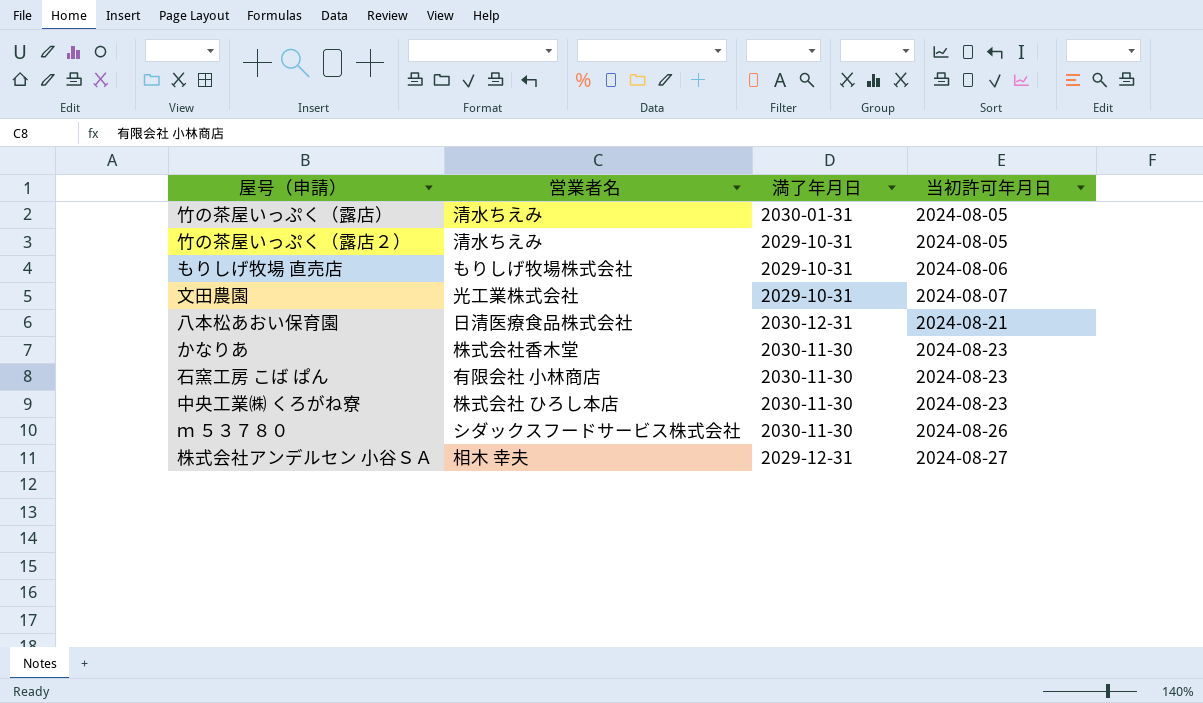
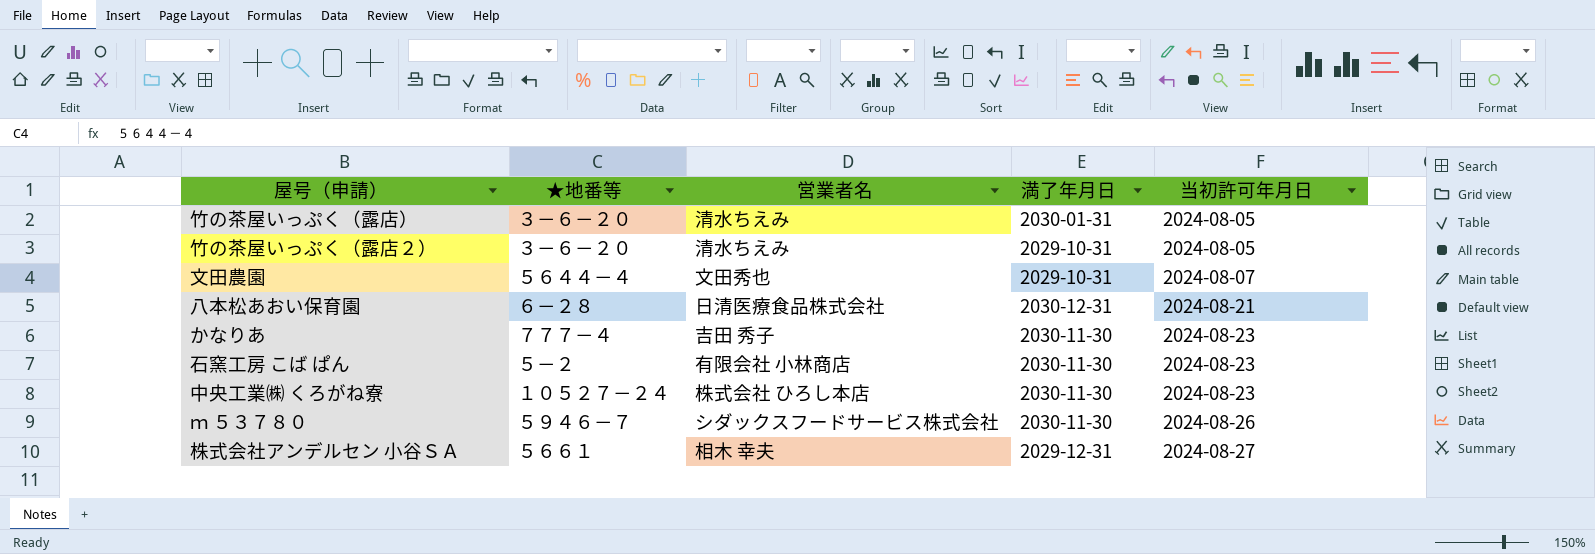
column ★地番等 | position: none -> 2
row もりしげ牧場 直売店: もりしげ牧場株式会社 | 2029-10-31 | 2024-08-06 -> none
文田農園 | 営業者名: 光工業株式会社 -> 文田秀也
かなりあ | 営業者名: 株式会社香木堂 -> 吉田 秀子

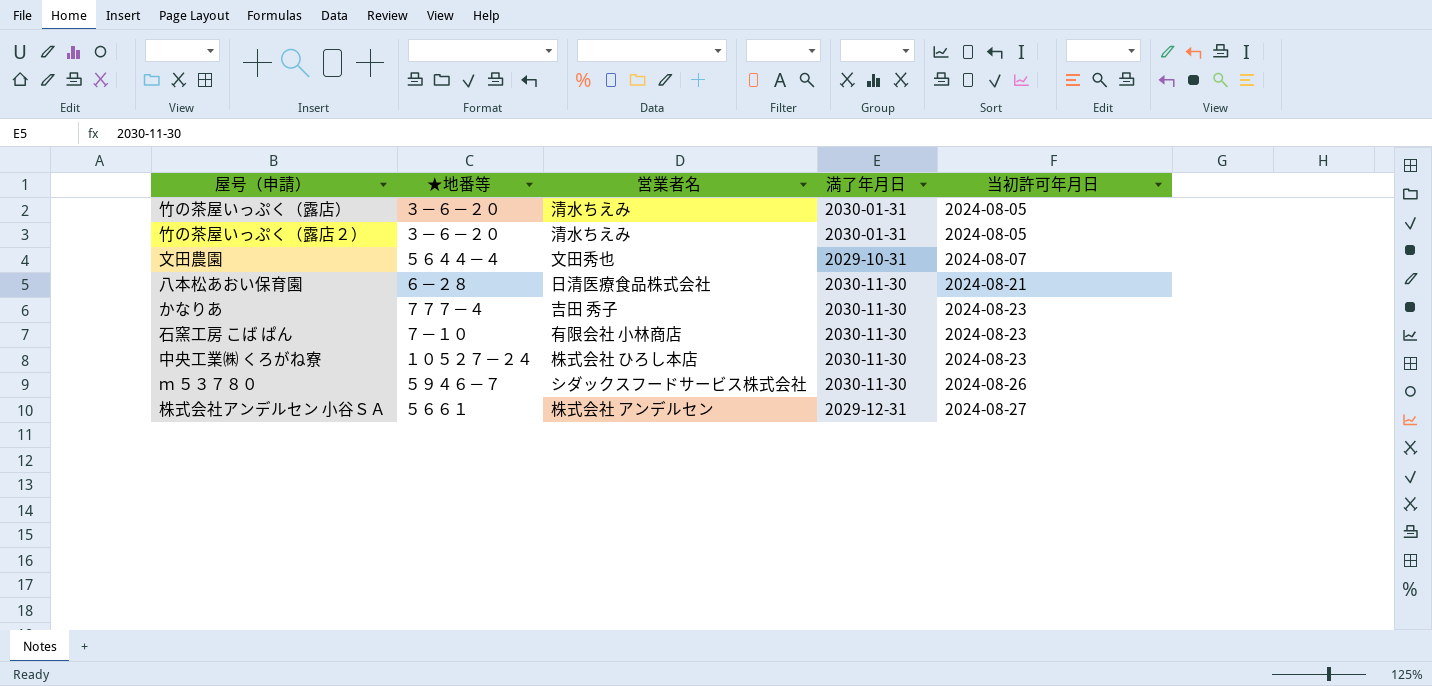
竹の茶屋いっぷく（露店２） | 満了年月日: 2029-10-31 -> 2030-01-31
八本松あおい保育園 | 満了年月日: 2030-12-31 -> 2030-11-30
石窯工房 こば ぱん | ★地番等: ５－２ -> ７－１０
株式会社アンデルセン 小谷ＳＡ | 営業者名: 相木 幸夫 -> 株式会社 アンデルセン

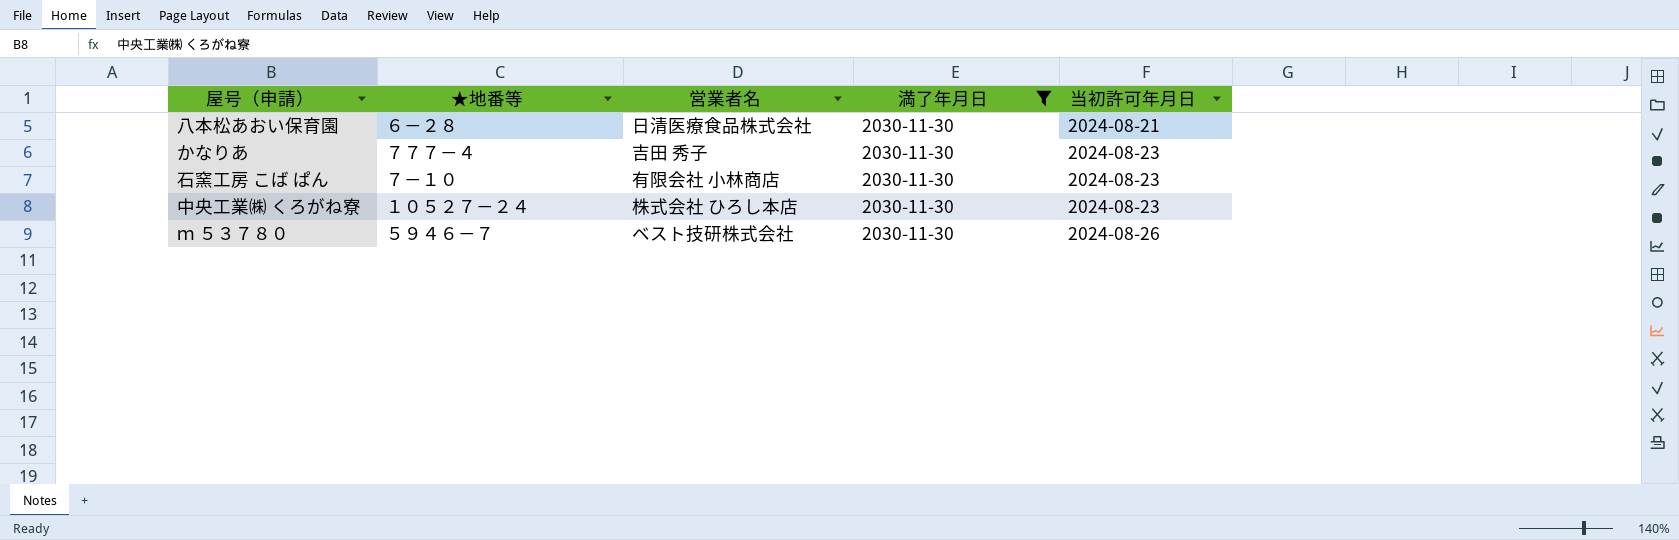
filter: none -> 満了年月日 = 2030-11-30
ｍ ５３７８０ | 営業者名: シダックスフードサービス株式会社 -> ベスト技研株式会社

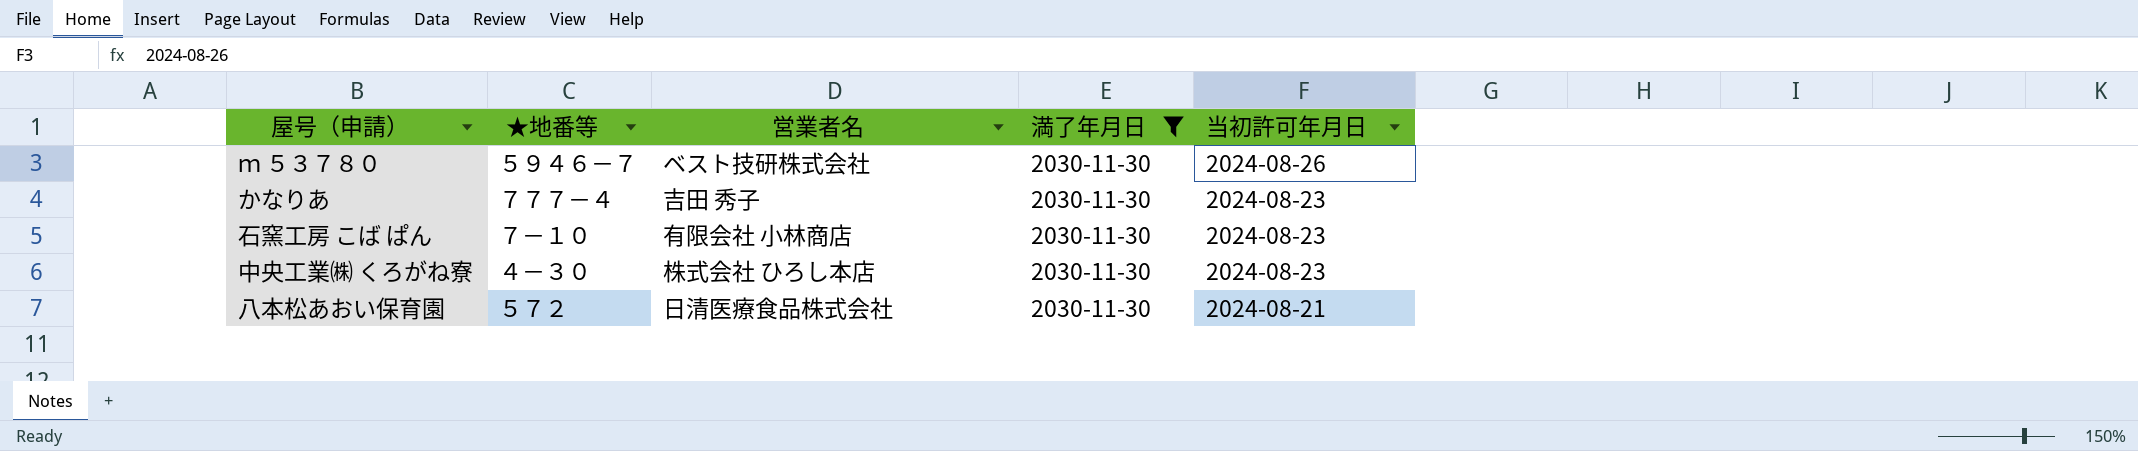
row order: 当初許可年月日 ascending -> 当初許可年月日 descending
中央工業㈱ くろがね寮 | ★地番等: １０５２７－２４ -> ４－３０
八本松あおい保育園 | ★地番等: ６－２８ -> ５７２

